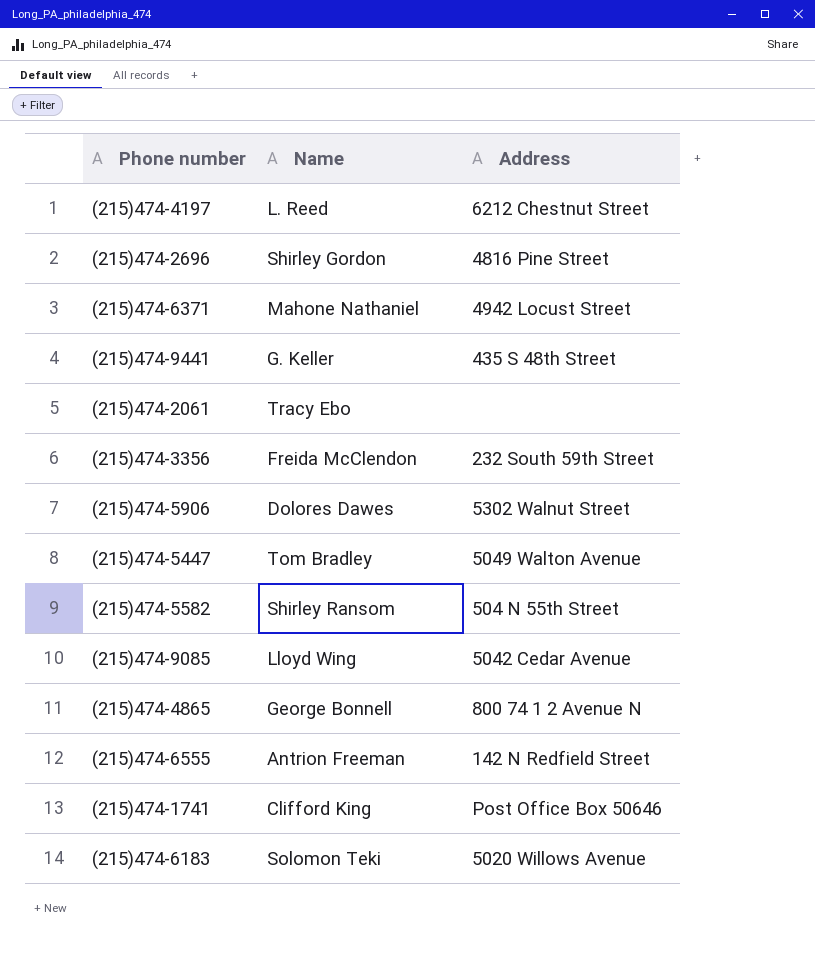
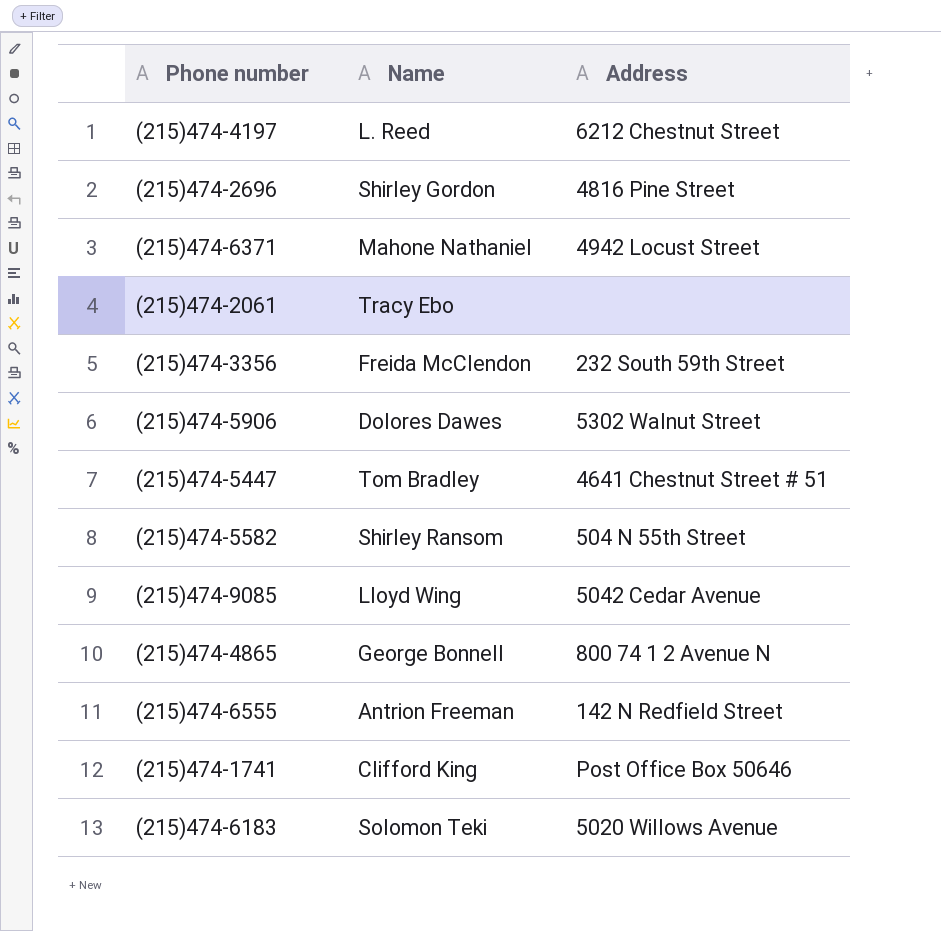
row (215)474-9441: G. Keller | 435 S 48th Street -> none
(215)474-5447 | Address: 5049 Walton Avenue -> 4641 Chestnut Street # 51

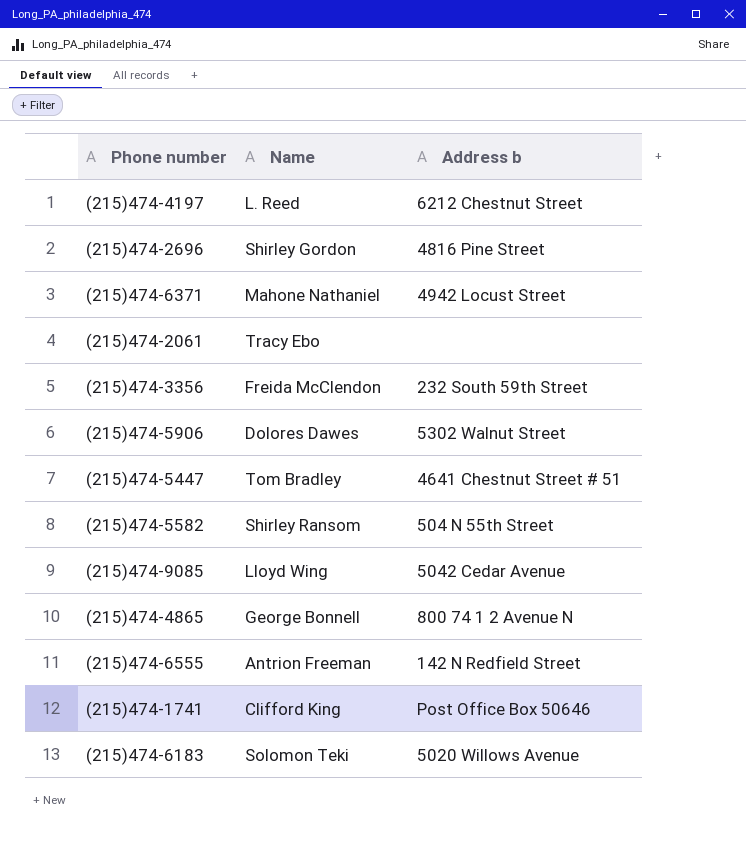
column name: Address -> Address b

